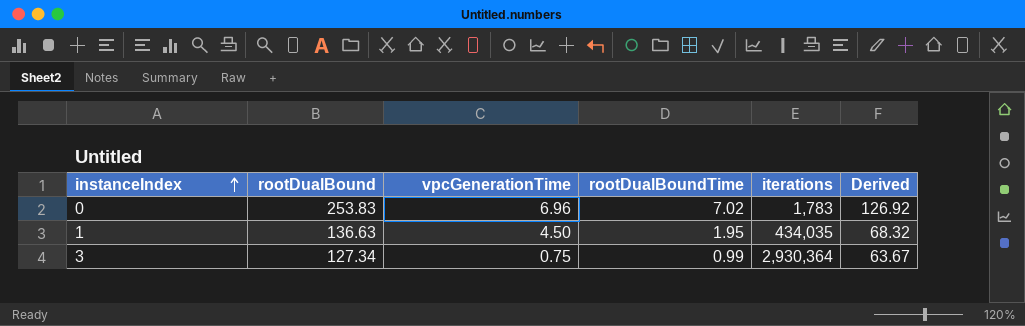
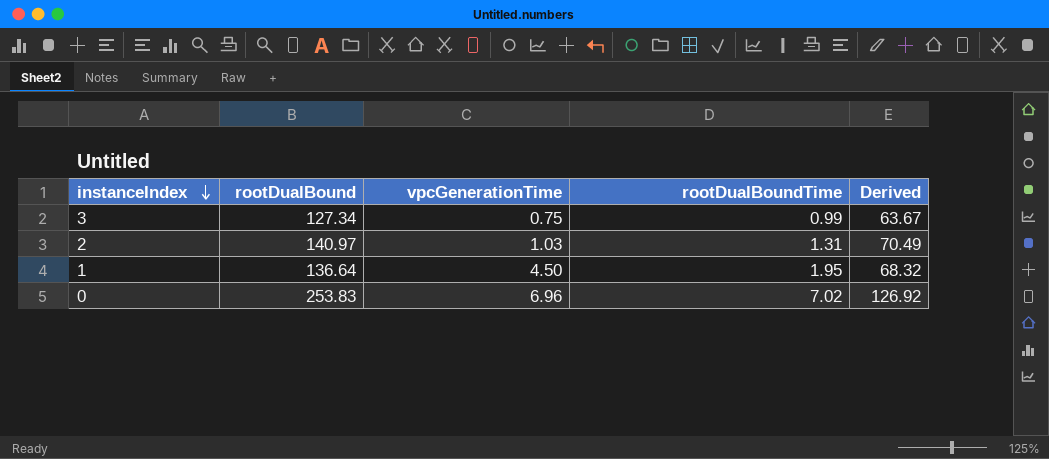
row order: instanceIndex ascending -> instanceIndex descending
column iterations | position: 5 -> none
row 2: none -> 140.97 | 1.03 | 1.31 | 70.49
1 | rootDualBound: 136.63 -> 136.64

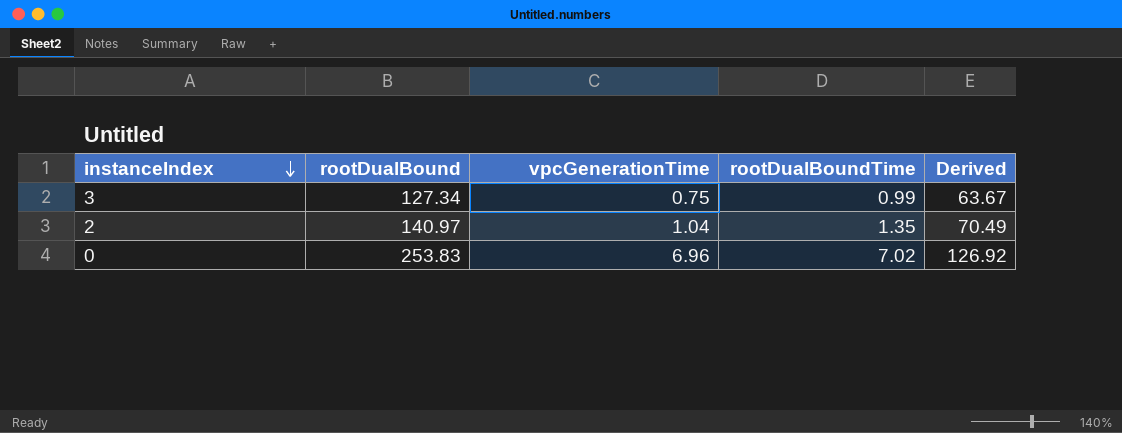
row 1: 136.64 | 4.50 | 1.95 | 68.32 -> none
2 | vpcGenerationTime: 1.03 -> 1.04
2 | rootDualBoundTime: 1.31 -> 1.35

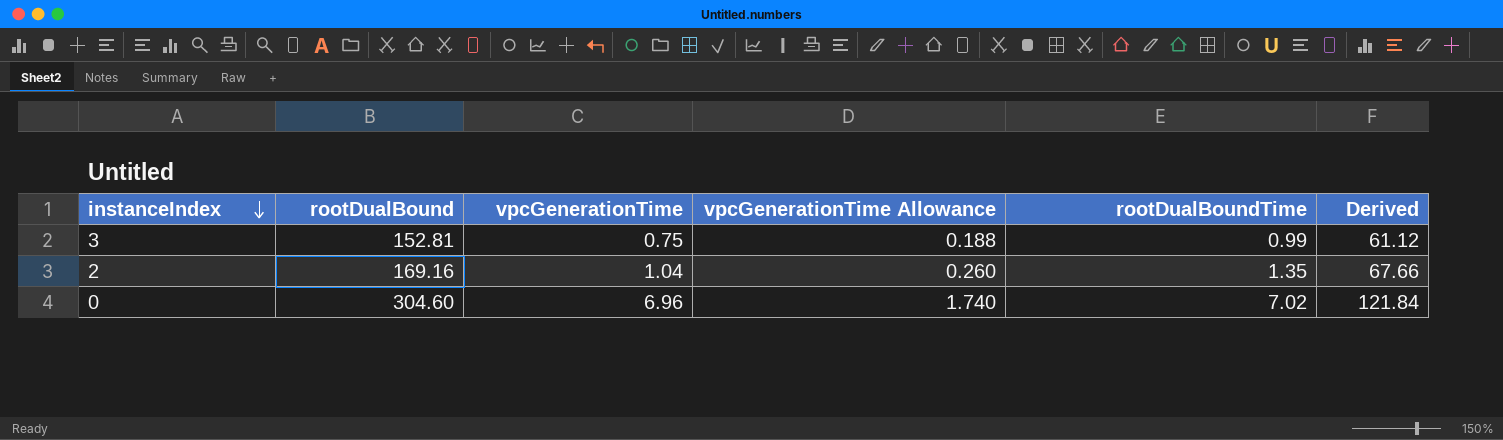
column vpcGenerationTime Allowance | formula: none -> [vpcGenerationTime] * 0.25
column Derived | formula: [rootDualBound] * 0.5 -> [rootDualBound] * 0.4
3 | rootDualBound: 127.34 -> 152.81
2 | rootDualBound: 140.97 -> 169.16
0 | rootDualBound: 253.83 -> 304.60

